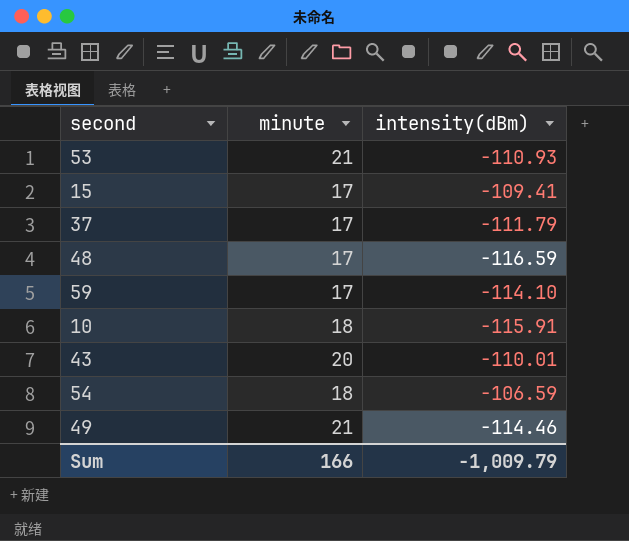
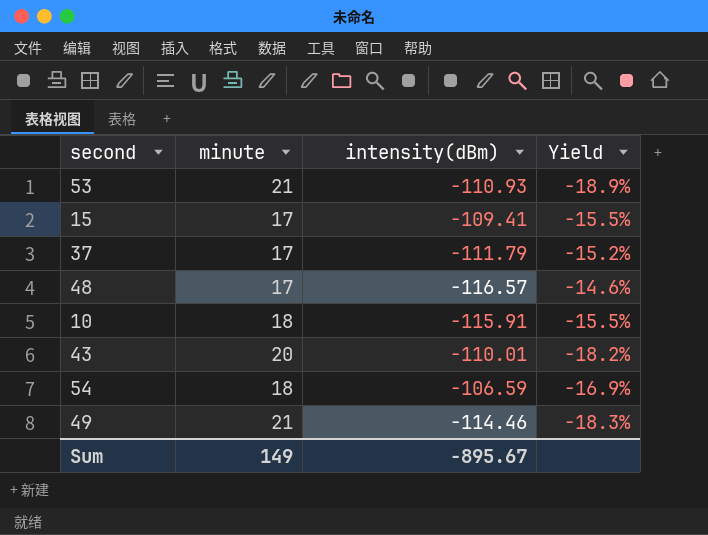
column Yield | formula: none -> [minute] / [intensity(dBm)]
row 59: 17 | -114.10 -> none
48 | intensity(dBm): -116.59 -> -116.57
Sum | minute: 166 -> 149
Sum | intensity(dBm): -1,009.79 -> -895.67

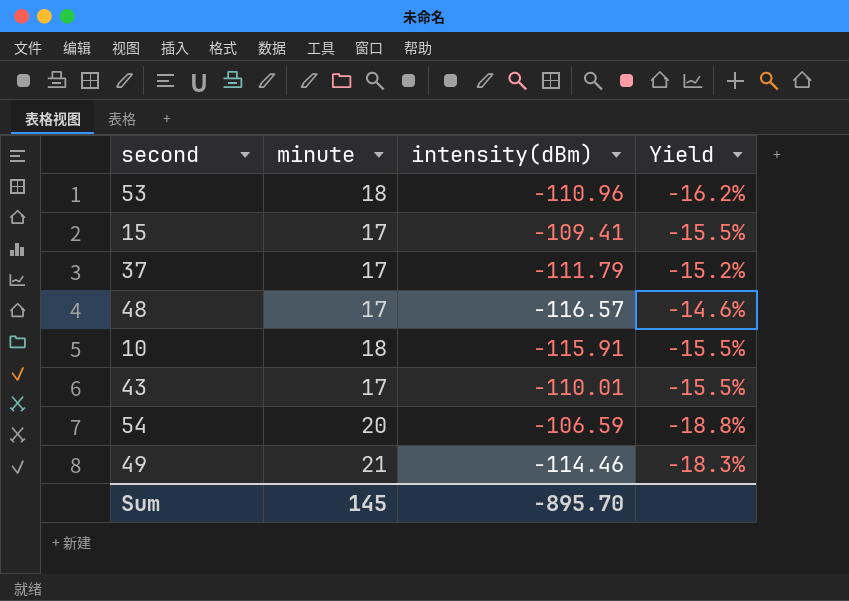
53 | minute: 21 -> 18
53 | intensity(dBm): -110.93 -> -110.96
53 | Yield: -18.9% -> -16.2%
43 | minute: 20 -> 17
43 | Yield: -18.2% -> -15.5%
54 | minute: 18 -> 20
54 | Yield: -16.9% -> -18.8%
Sum | minute: 149 -> 145
Sum | intensity(dBm): -895.67 -> -895.70

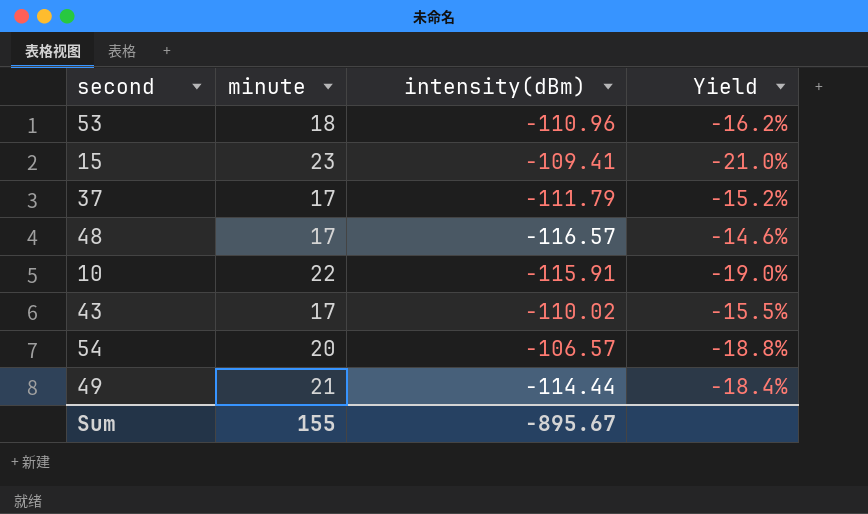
15 | minute: 17 -> 23
15 | Yield: -15.5% -> -21.0%
10 | minute: 18 -> 22
10 | Yield: -15.5% -> -19.0%
43 | intensity(dBm): -110.01 -> -110.02
54 | intensity(dBm): -106.59 -> -106.57
49 | intensity(dBm): -114.46 -> -114.44
49 | Yield: -18.3% -> -18.4%
Sum | minute: 145 -> 155
Sum | intensity(dBm): -895.70 -> -895.67

